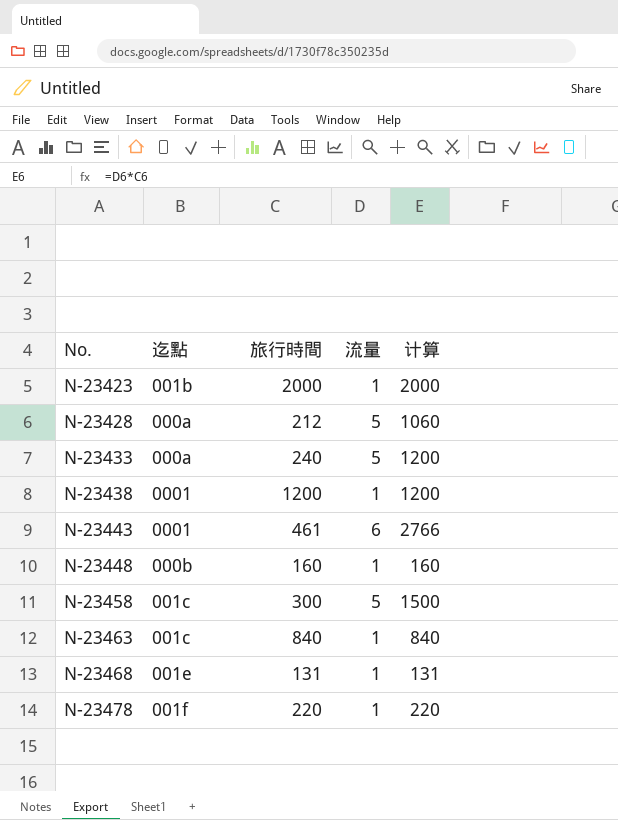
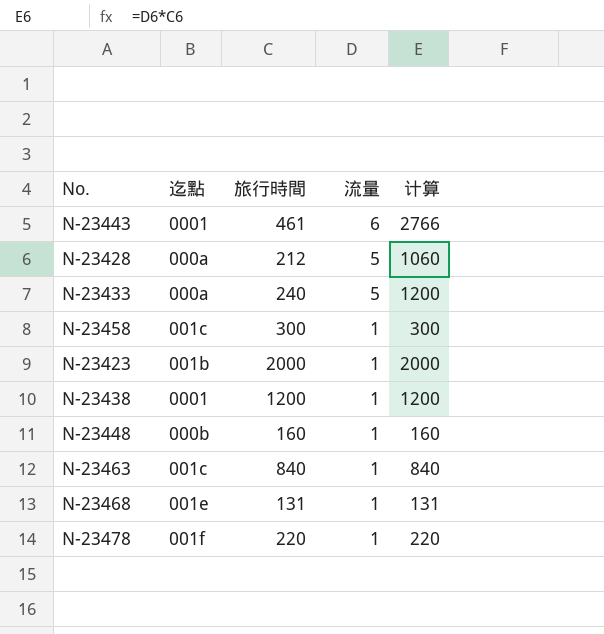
row order: No. ascending -> 流量 descending
N-23458 | 流量: 5 -> 1
N-23458 | 计算: 1500 -> 300

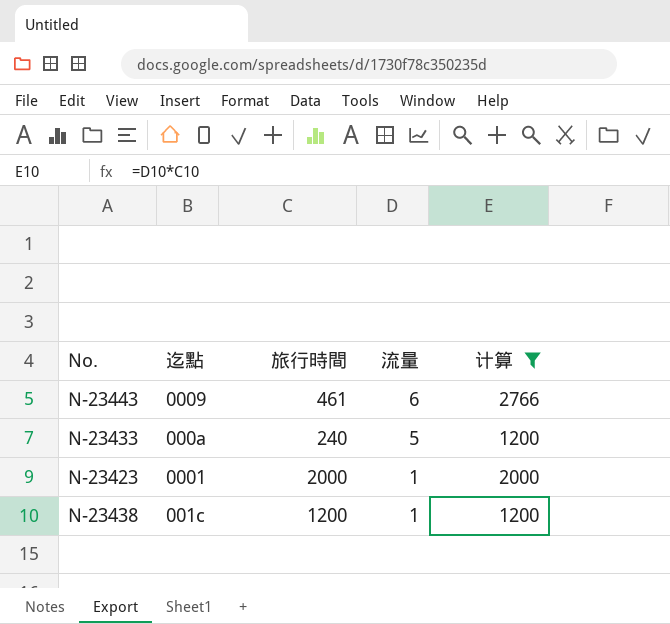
filter: none -> 计算 >= 1200
N-23443 | 迄點: 0001 -> 0009
N-23423 | 迄點: 001b -> 0001
N-23438 | 迄點: 0001 -> 001c

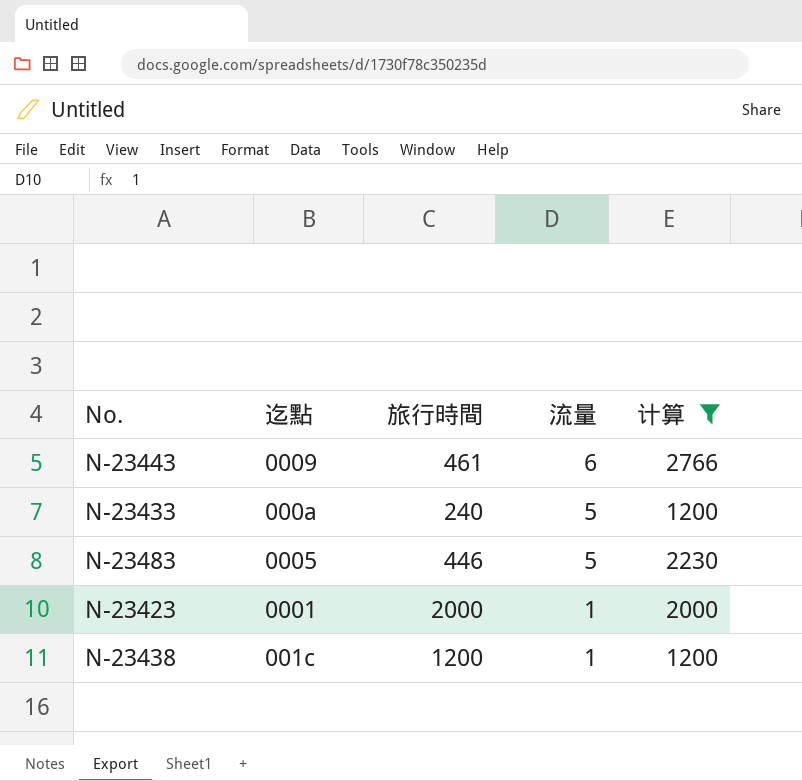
row N-23483: none -> 0005 | 446 | 5 | 2230

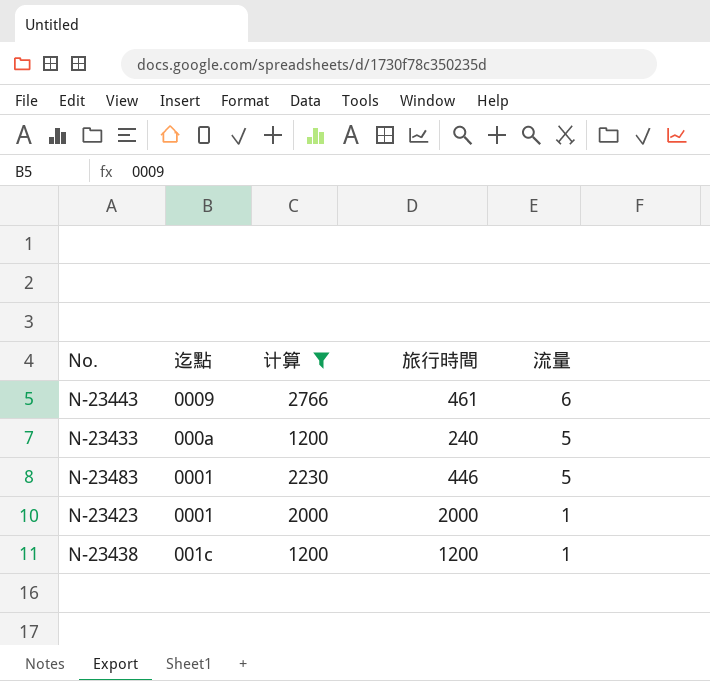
column 计算 | position: 5 -> 3
N-23483 | 迄點: 0005 -> 0001

